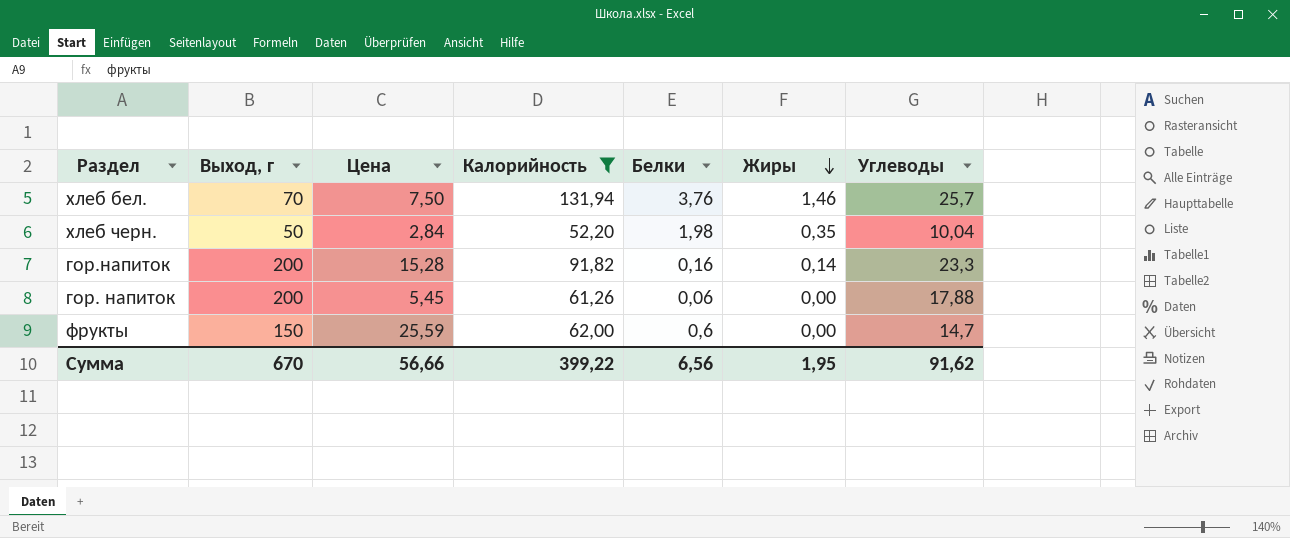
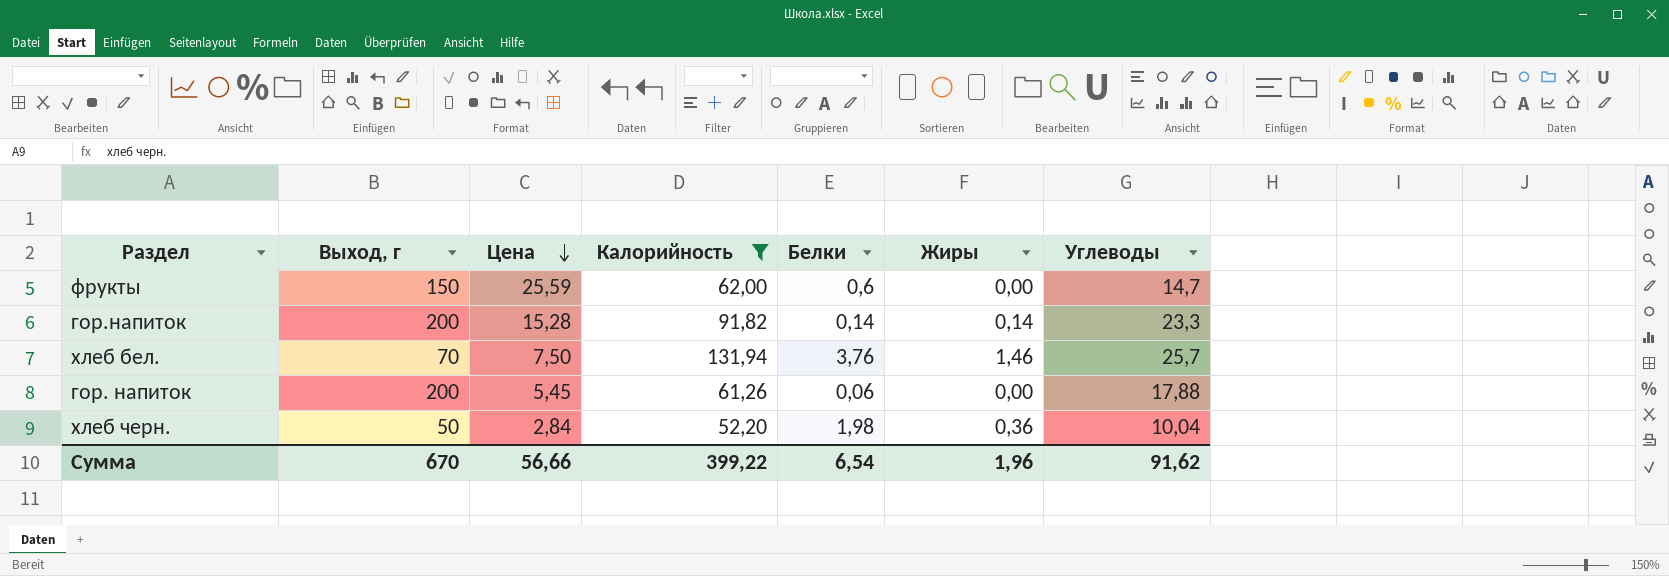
row order: Жиры descending -> Цена descending
гор.напиток | Белки: 0,16 -> 0,14
хлеб черн. | Жиры: 0,35 -> 0,36
Сумма | Белки: 6,56 -> 6,54
Сумма | Жиры: 1,95 -> 1,96

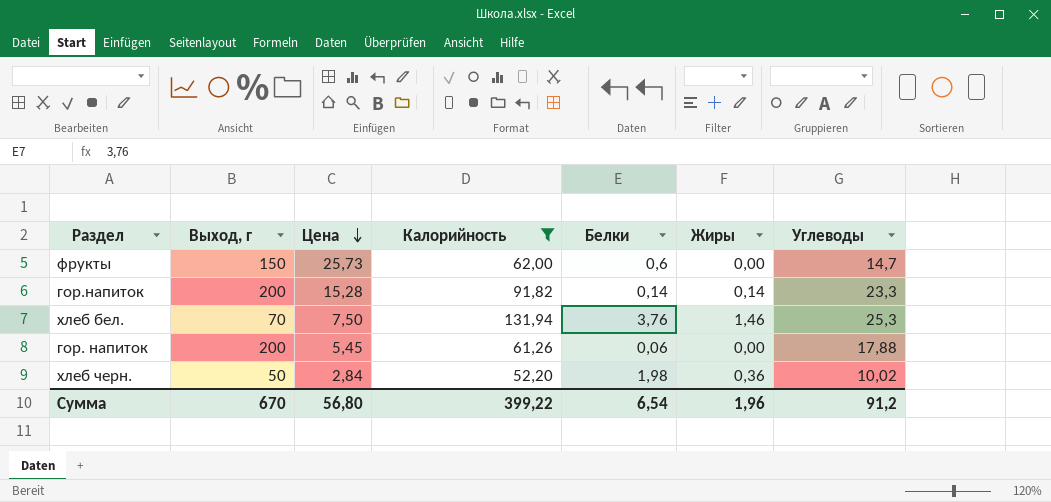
фрукты | Цена: 25,59 -> 25,73
хлеб бел. | Углеводы: 25,7 -> 25,3
хлеб черн. | Углеводы: 10,04 -> 10,02
Сумма | Цена: 56,66 -> 56,80
Сумма | Углеводы: 91,62 -> 91,2

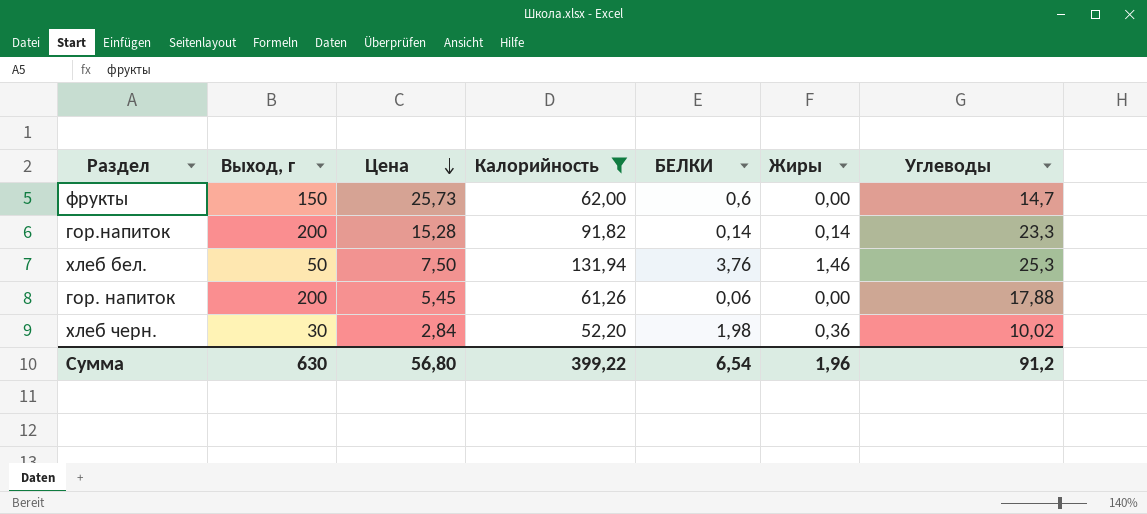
column name: Белки -> БЕЛКИ
хлеб бел. | Выход, г: 70 -> 50
хлеб черн. | Выход, г: 50 -> 30
Сумма | Выход, г: 670 -> 630

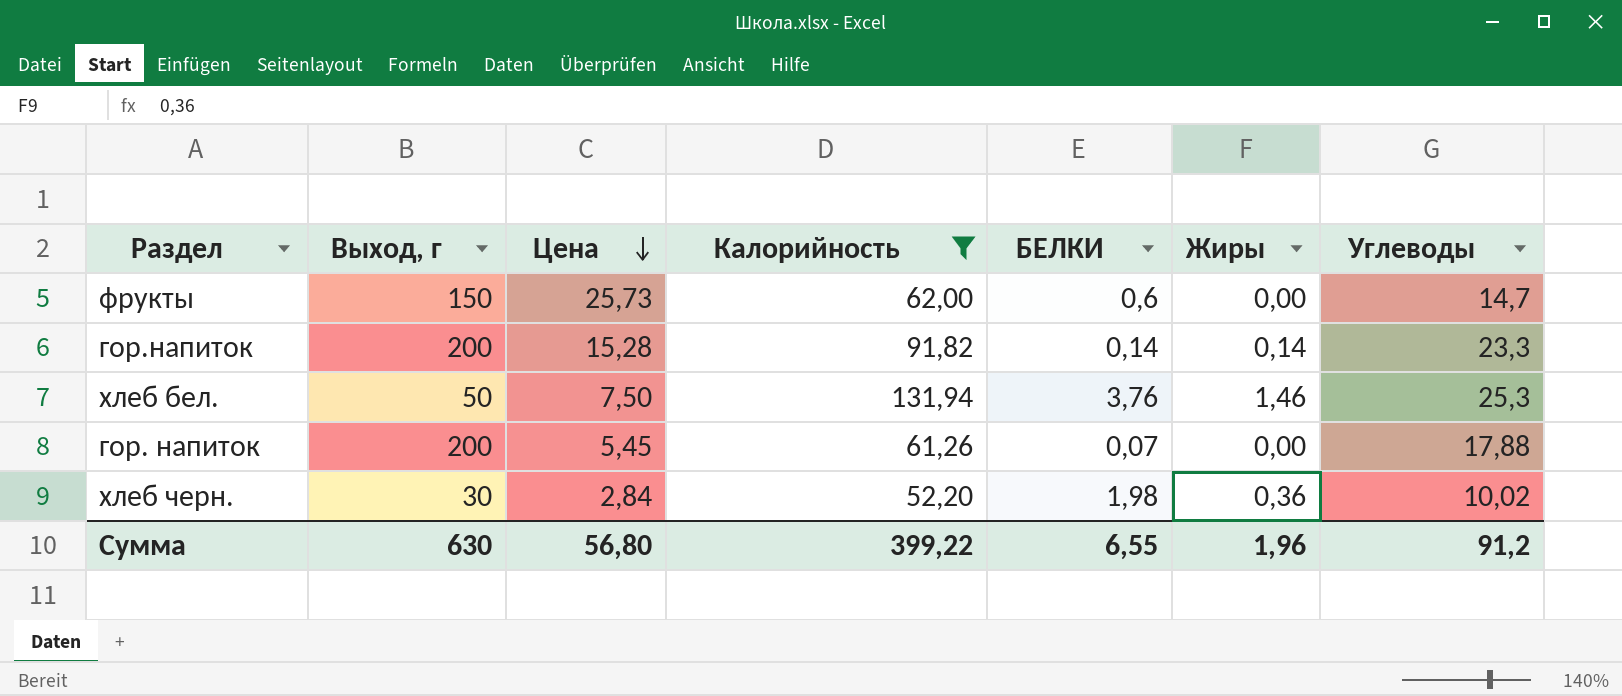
гор. напиток | БЕЛКИ: 0,06 -> 0,07
Сумма | БЕЛКИ: 6,54 -> 6,55

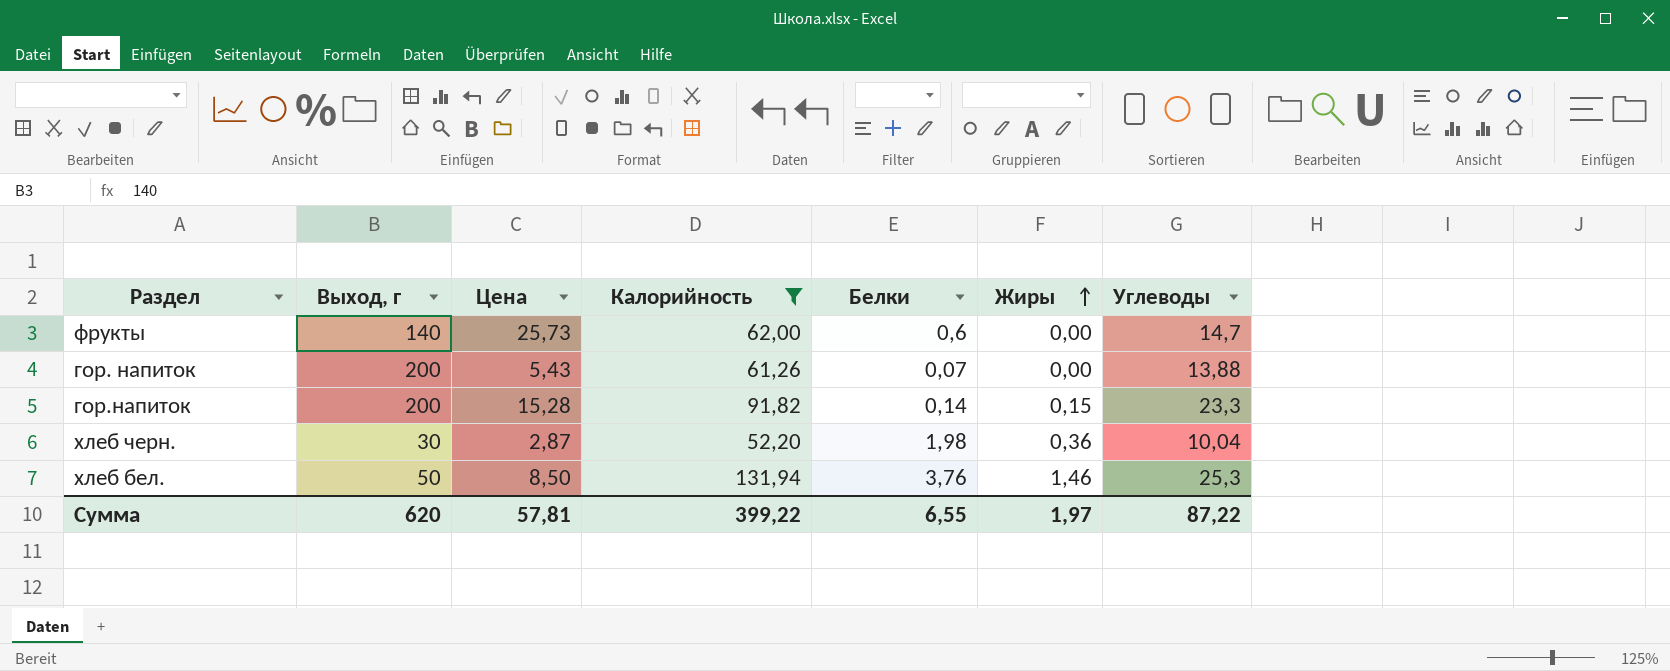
row order: Цена descending -> Жиры ascending
column name: БЕЛКИ -> Белки
фрукты | Выход, г: 150 -> 140
гор. напиток | Цена: 5,45 -> 5,43
гор. напиток | Углеводы: 17,88 -> 13,88
гор.напиток | Жиры: 0,14 -> 0,15
хлеб черн. | Цена: 2,84 -> 2,87
хлеб черн. | Углеводы: 10,02 -> 10,04
хлеб бел. | Цена: 7,50 -> 8,50
Сумма | Выход, г: 630 -> 620
Сумма | Цена: 56,80 -> 57,81
Сумма | Жиры: 1,96 -> 1,97
Сумма | Углеводы: 91,2 -> 87,22

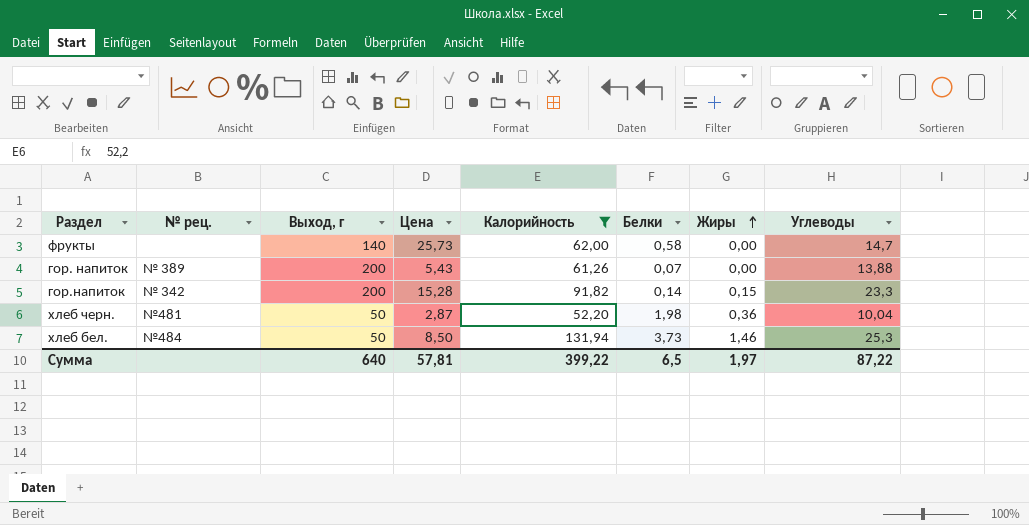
column № рец. | position: none -> 2
фрукты | Белки: 0,6 -> 0,58
хлеб черн. | Выход, г: 30 -> 50
хлеб бел. | Белки: 3,76 -> 3,73
Сумма | Выход, г: 620 -> 640
Сумма | Белки: 6,55 -> 6,5

